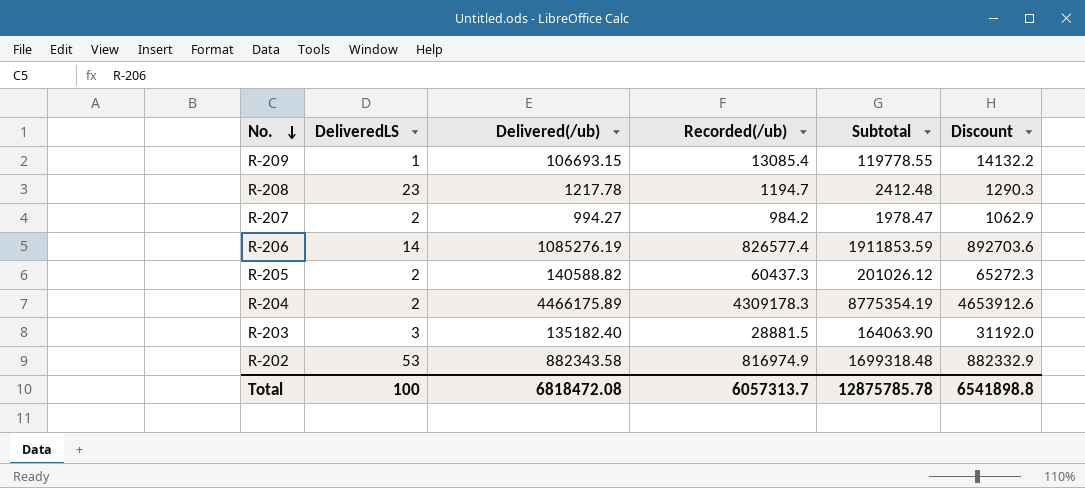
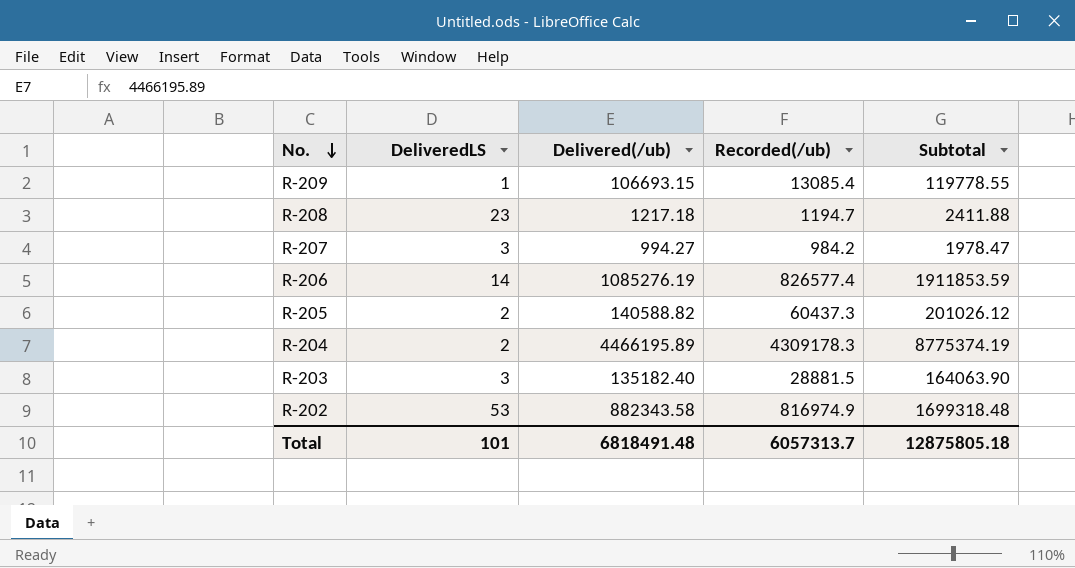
column Discount | formula: [Recorded(/ub)] * 1.08 -> none
R-208 | Delivered(/ub): 1217.78 -> 1217.18
R-208 | Subtotal: 2412.48 -> 2411.88
R-207 | DeliveredLS: 2 -> 3
R-204 | Delivered(/ub): 4466175.89 -> 4466195.89
R-204 | Subtotal: 8775354.19 -> 8775374.19
Total | DeliveredLS: 100 -> 101
Total | Delivered(/ub): 6818472.08 -> 6818491.48
Total | Subtotal: 12875785.78 -> 12875805.18

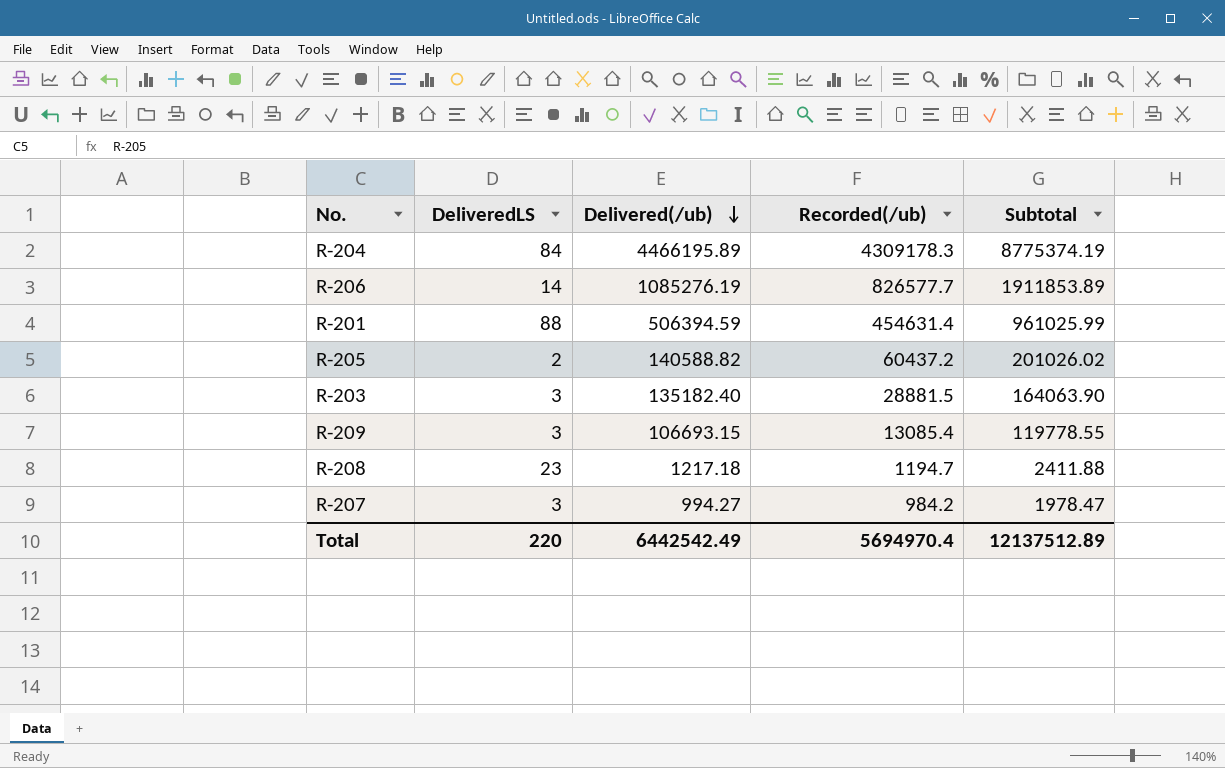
row order: No. descending -> Delivered(/ub) descending
row R-202: 53 | 882343.58 | 816974.9 | 1699318.48 -> none
R-204 | DeliveredLS: 2 -> 84
R-206 | Recorded(/ub): 826577.4 -> 826577.7
R-206 | Subtotal: 1911853.59 -> 1911853.89
row R-201: none -> 88 | 506394.59 | 454631.4 | 961025.99
R-205 | Recorded(/ub): 60437.3 -> 60437.2
R-205 | Subtotal: 201026.12 -> 201026.02
R-209 | DeliveredLS: 1 -> 3
Total | DeliveredLS: 101 -> 220
Total | Delivered(/ub): 6818491.48 -> 6442542.49
Total | Recorded(/ub): 6057313.7 -> 5694970.4
Total | Subtotal: 12875805.18 -> 12137512.89

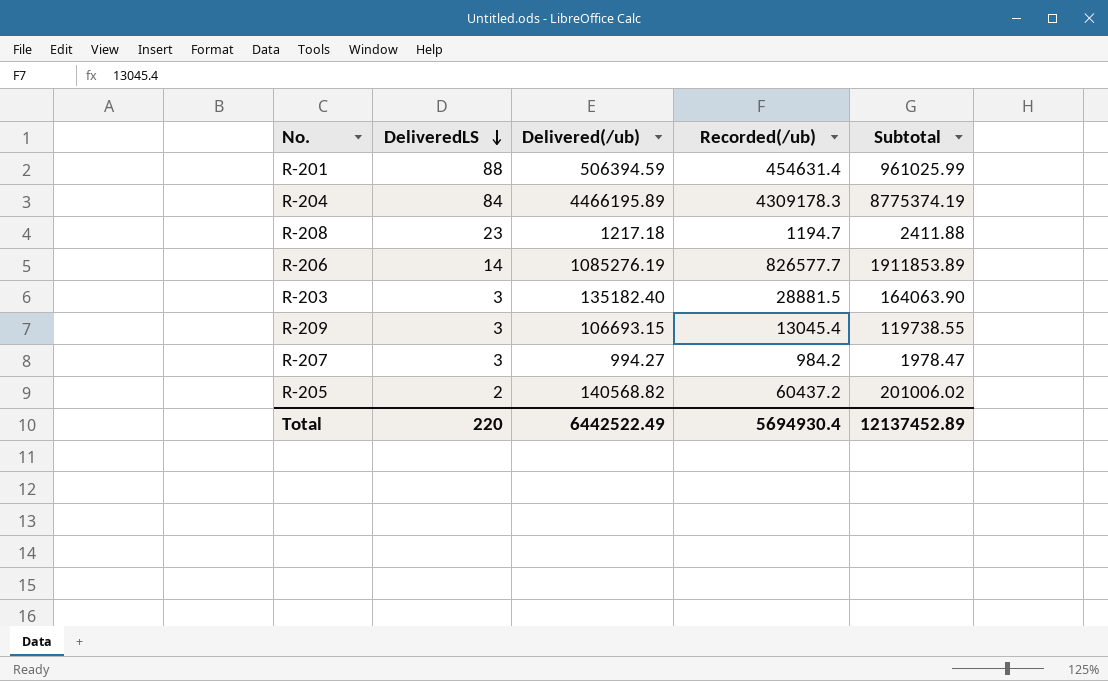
row order: Delivered(/ub) descending -> DeliveredLS descending
R-209 | Recorded(/ub): 13085.4 -> 13045.4
R-209 | Subtotal: 119778.55 -> 119738.55
R-205 | Delivered(/ub): 140588.82 -> 140568.82
R-205 | Subtotal: 201026.02 -> 201006.02
Total | Delivered(/ub): 6442542.49 -> 6442522.49
Total | Recorded(/ub): 5694970.4 -> 5694930.4
Total | Subtotal: 12137512.89 -> 12137452.89

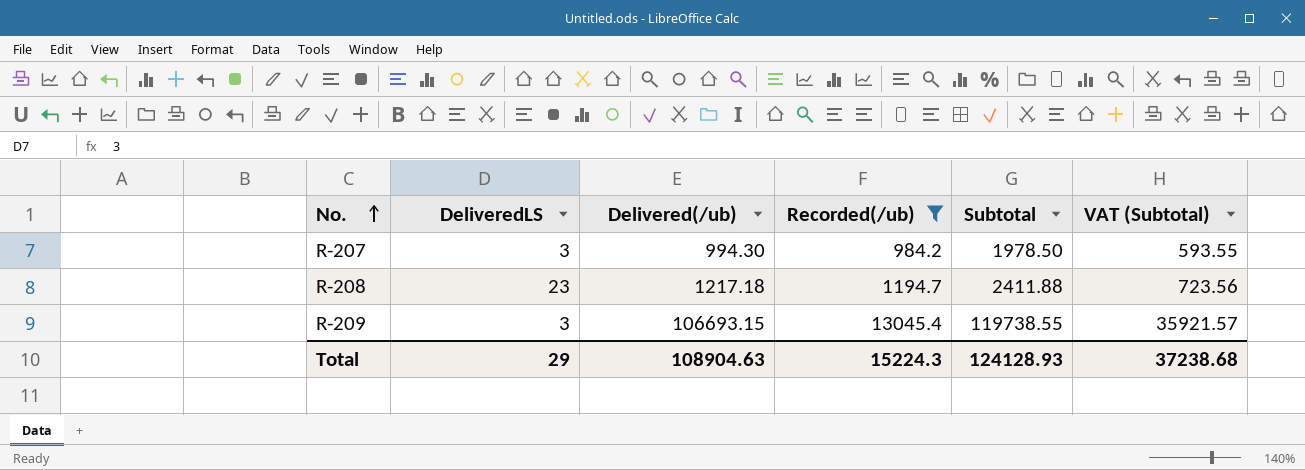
filter: none -> Recorded(/ub) <= 13045.4
row order: DeliveredLS descending -> No. ascending
column VAT (Subtotal) | formula: none -> [Subtotal] * 0.3
R-207 | Delivered(/ub): 994.27 -> 994.30
R-207 | Subtotal: 1978.47 -> 1978.50
Total | DeliveredLS: 220 -> 29
Total | Delivered(/ub): 6442522.49 -> 108904.63
Total | Recorded(/ub): 5694930.4 -> 15224.3
Total | Subtotal: 12137452.89 -> 124128.93

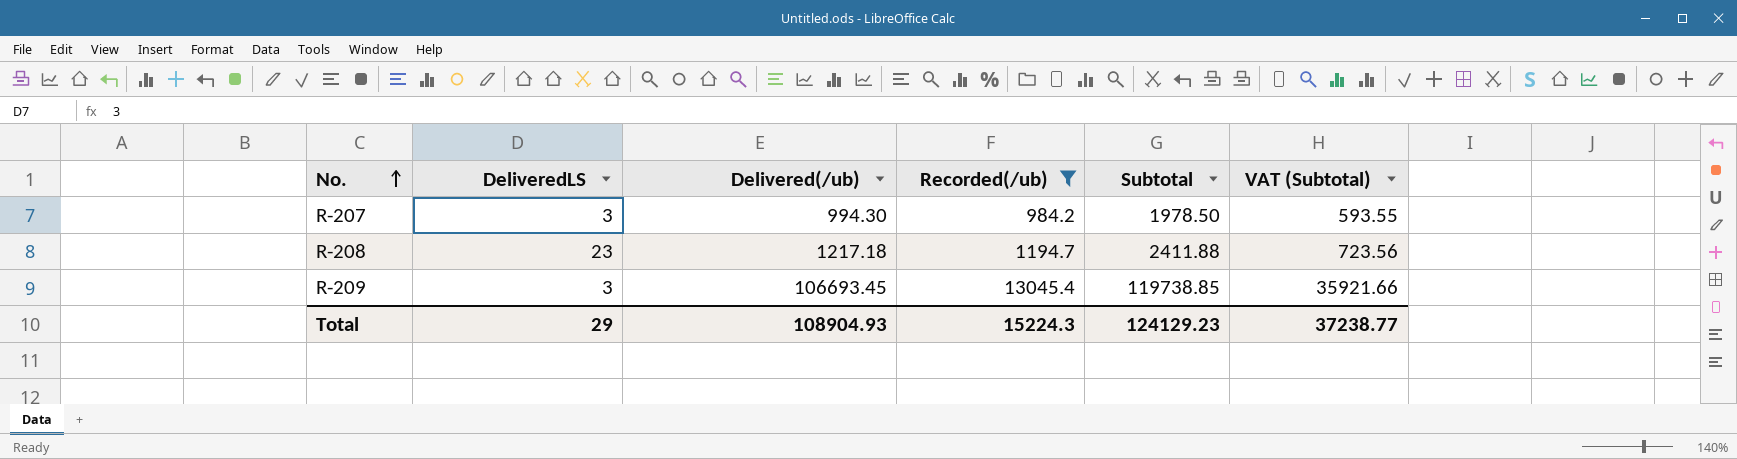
R-209 | Delivered(/ub): 106693.15 -> 106693.45
R-209 | Subtotal: 119738.55 -> 119738.85
R-209 | VAT (Subtotal): 35921.57 -> 35921.66
Total | Delivered(/ub): 108904.63 -> 108904.93
Total | Subtotal: 124128.93 -> 124129.23
Total | VAT (Subtotal): 37238.68 -> 37238.77

